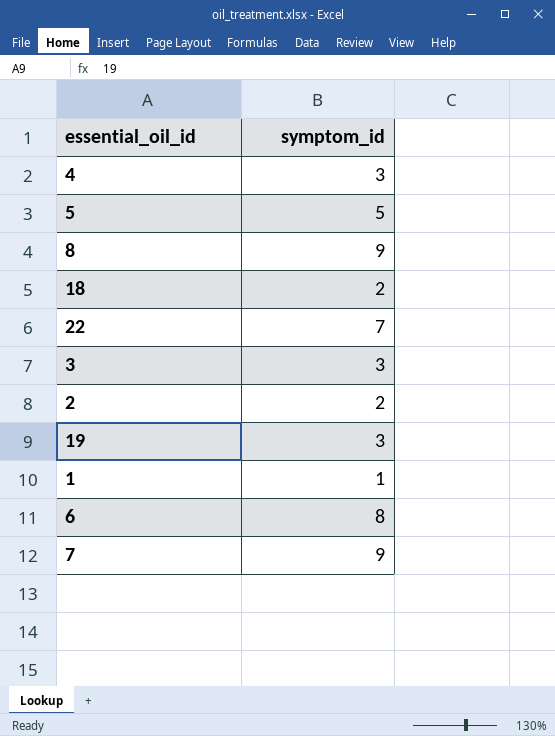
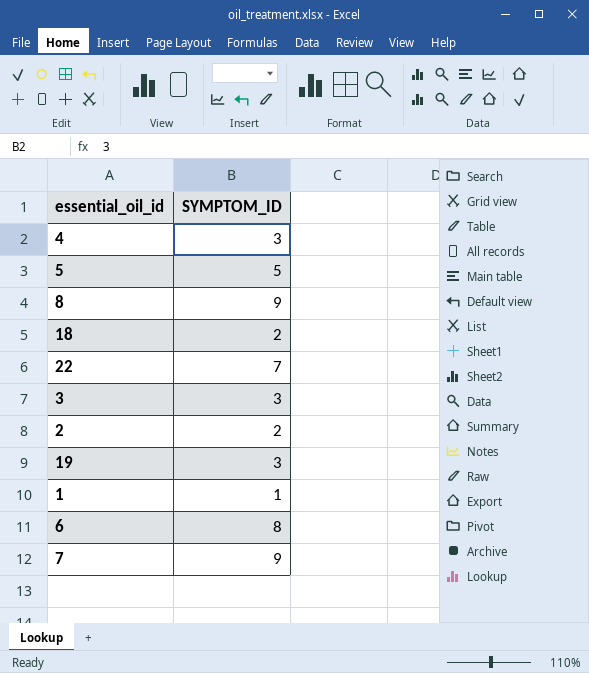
column name: symptom_id -> SYMPTOM_ID

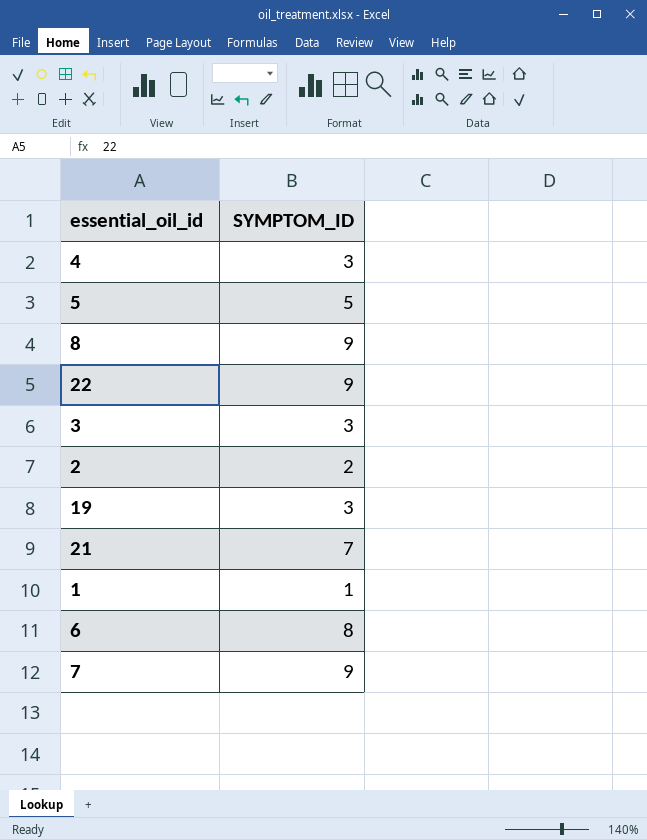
row 18: 2 -> none
22 | SYMPTOM_ID: 7 -> 9
row 21: none -> 7

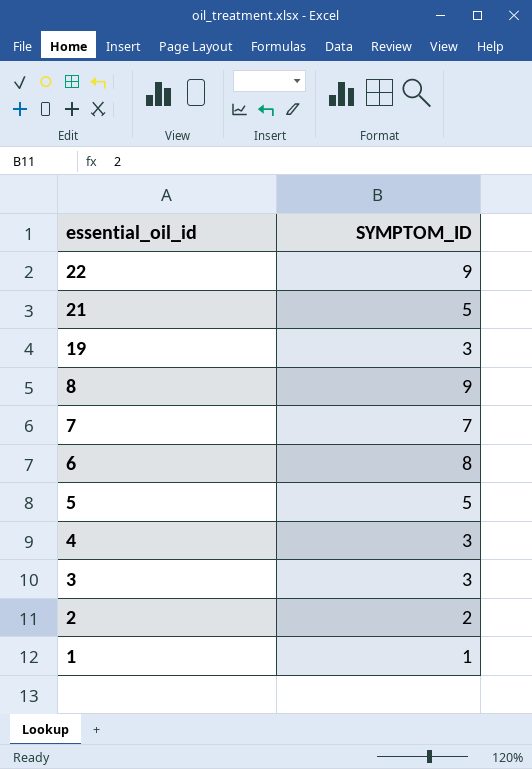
row order: none -> essential_oil_id descending
21 | SYMPTOM_ID: 7 -> 5
7 | SYMPTOM_ID: 9 -> 7

